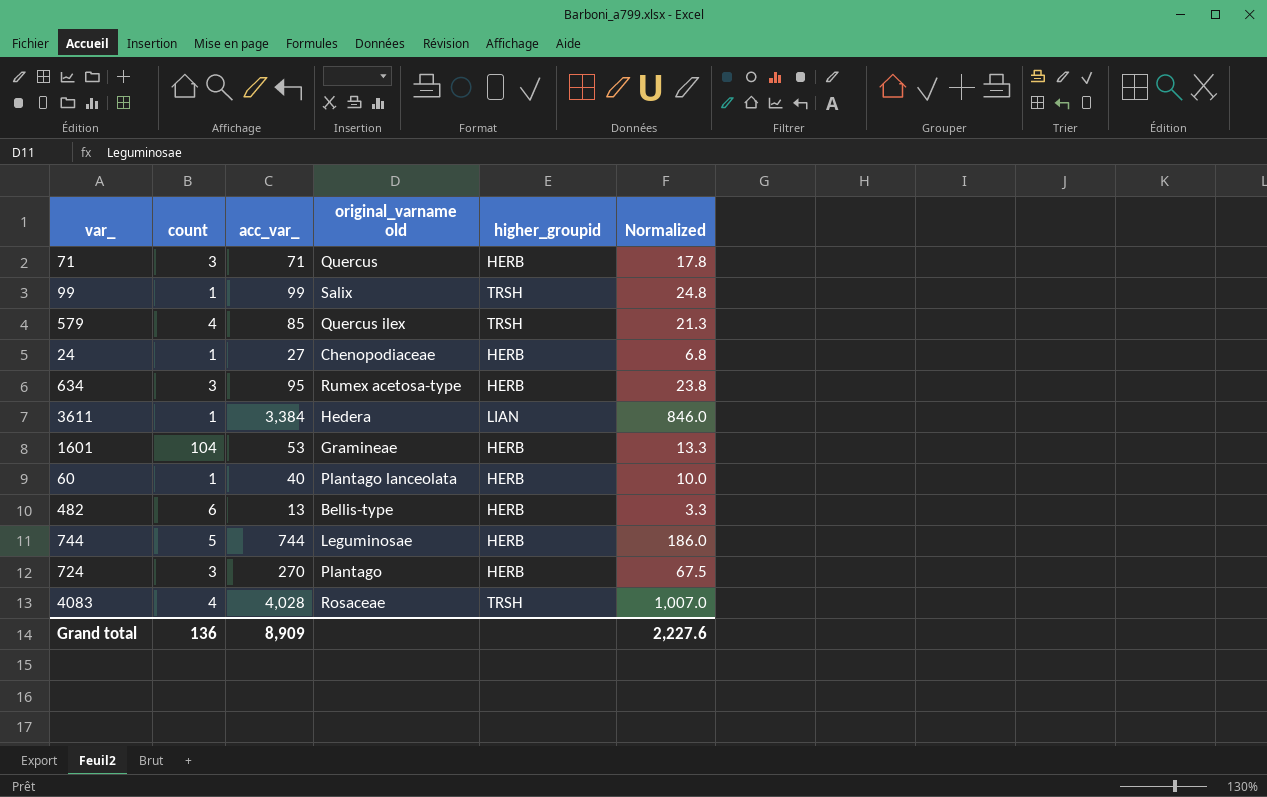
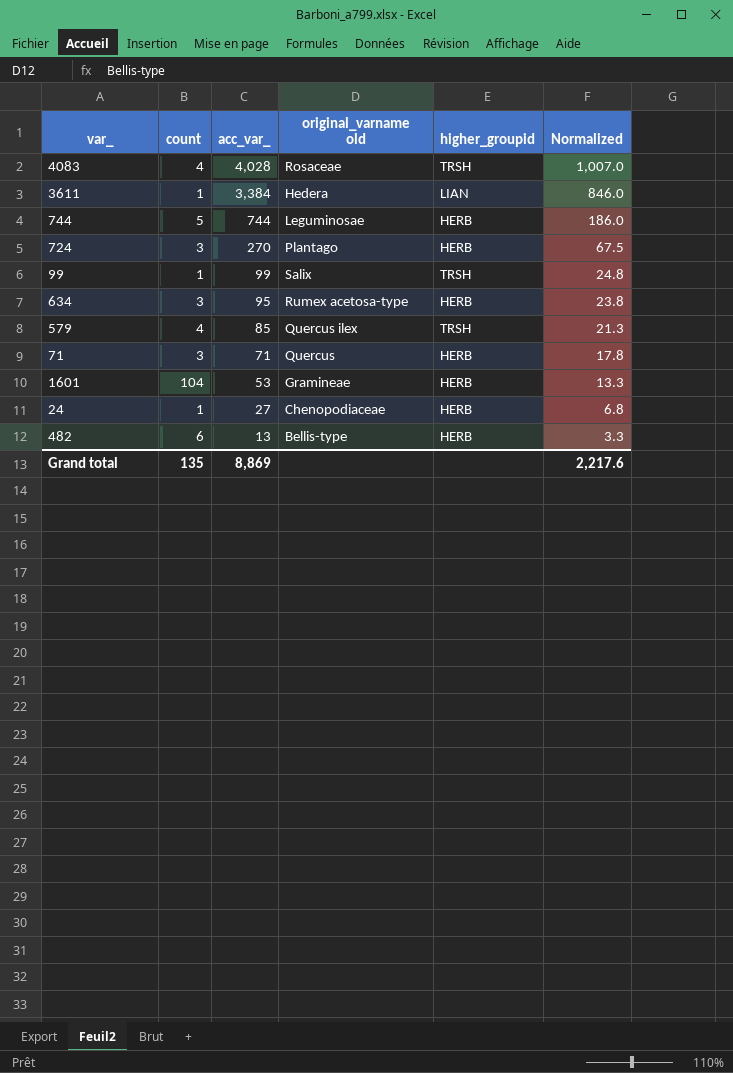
row order: none -> acc_var_ descending
row 60: 1 | 40 | Plantago lanceolata | HERB | 10.0 -> none
Grand total | count: 136 -> 135
Grand total | acc_var_: 8,909 -> 8,869
Grand total | Normalized: 2,227.6 -> 2,217.6

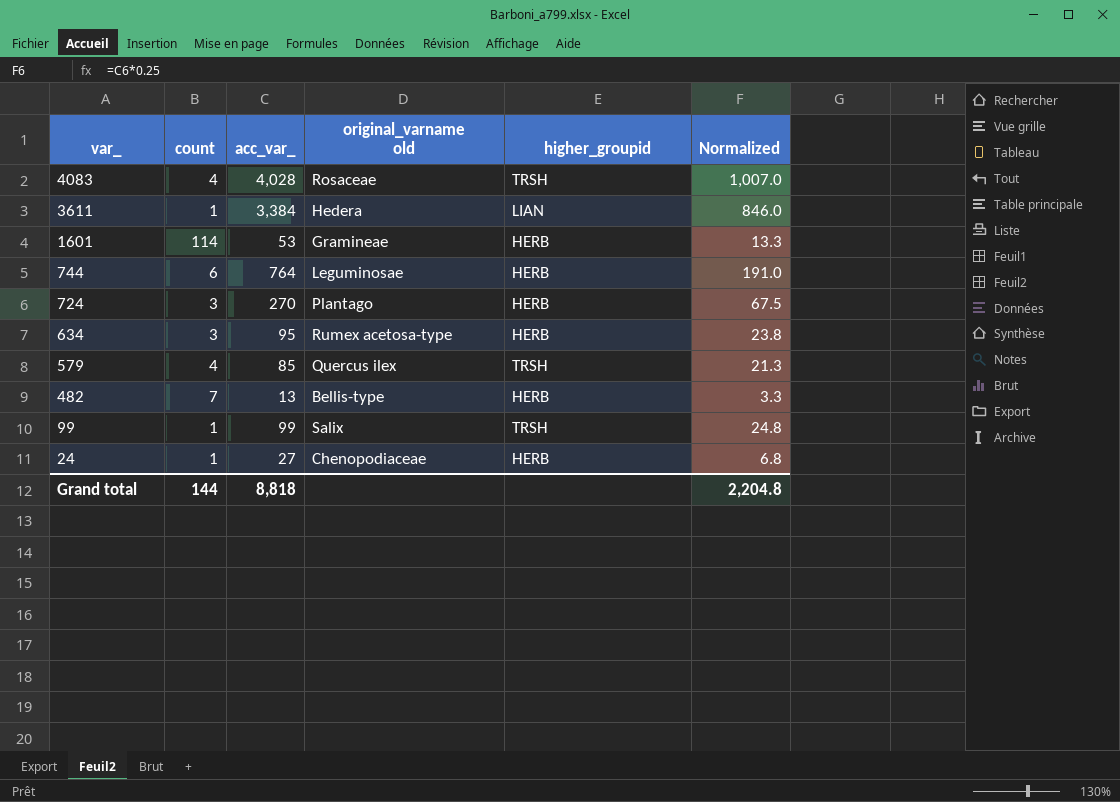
row order: acc_var_ descending -> var_ descending
row 71: 3 | 71 | Quercus | HERB | 17.8 -> none
1601 | count: 104 -> 114
744 | count: 5 -> 6
744 | acc_var_: 744 -> 764
744 | Normalized: 186.0 -> 191.0
482 | count: 6 -> 7
Grand total | count: 135 -> 144
Grand total | acc_var_: 8,869 -> 8,818
Grand total | Normalized: 2,217.6 -> 2,204.8

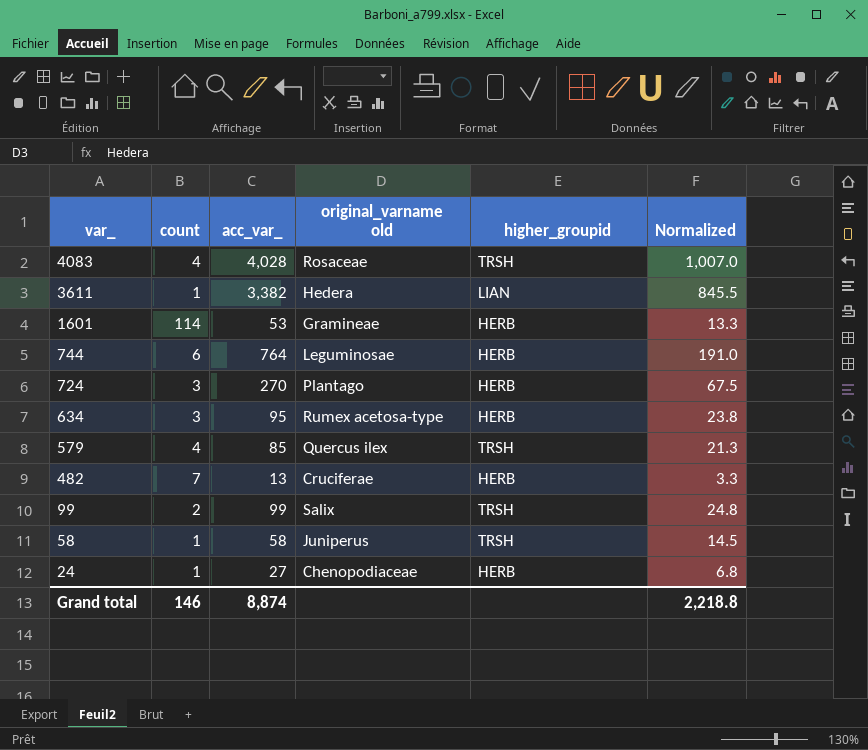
3611 | acc_var_: 3,384 -> 3,382
3611 | Normalized: 846.0 -> 845.5
482 | original_varname old: Bellis-type -> Cruciferae
99 | count: 1 -> 2
row 58: none -> 1 | 58 | Juniperus | TRSH | 14.5
Grand total | count: 144 -> 146
Grand total | acc_var_: 8,818 -> 8,874
Grand total | Normalized: 2,204.8 -> 2,218.8

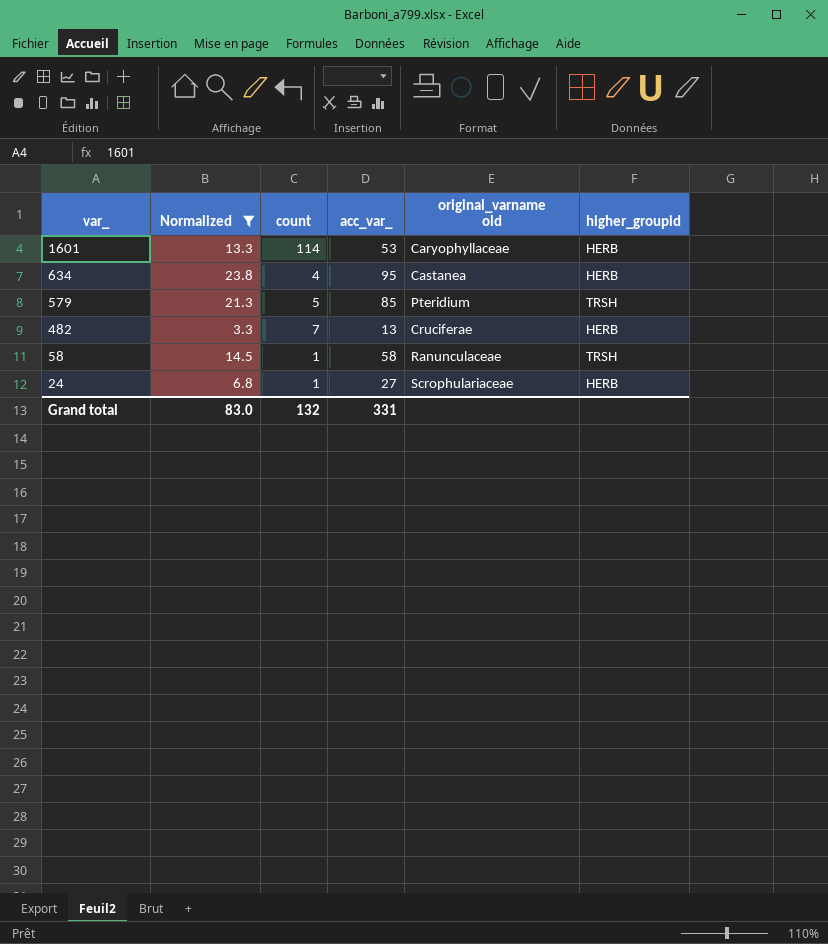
filter: none -> Normalized <= 23.8
column Normalized | position: 6 -> 2
1601 | original_varname old: Gramineae -> Caryophyllaceae
634 | count: 3 -> 4
634 | original_varname old: Rumex acetosa-type -> Castanea
579 | count: 4 -> 5
579 | original_varname old: Quercus ilex -> Pteridium
58 | original_varname old: Juniperus -> Ranunculaceae
24 | original_varname old: Chenopodiaceae -> Scrophulariaceae
Grand total | Normalized: 2,218.8 -> 83.0
Grand total | count: 146 -> 132
Grand total | acc_var_: 8,874 -> 331

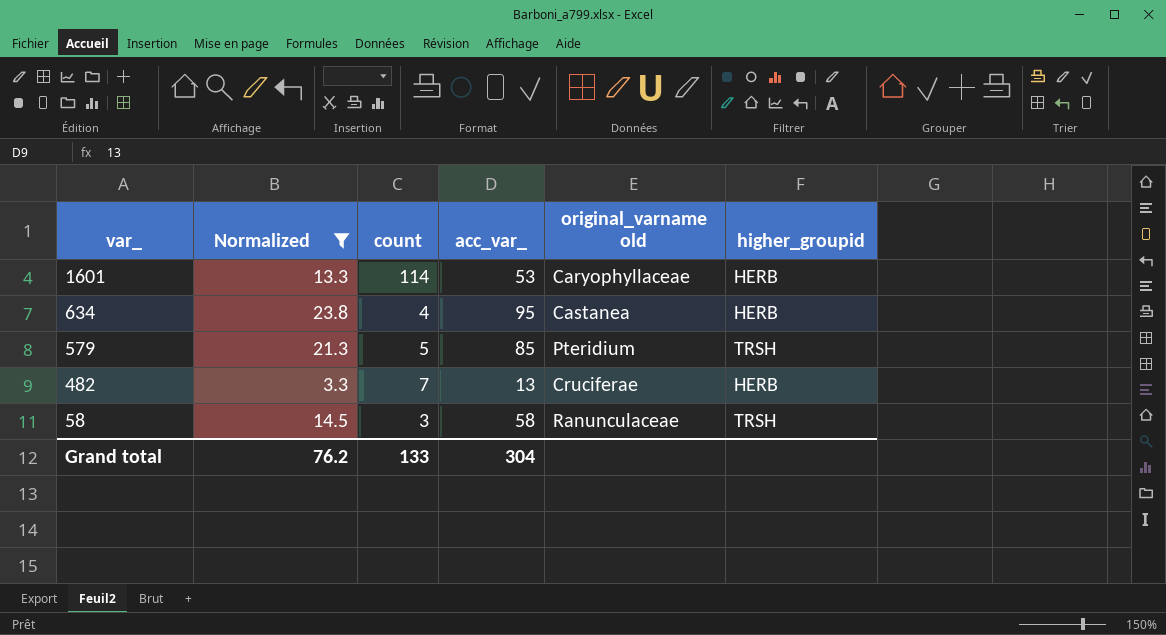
row 24: 6.8 | 1 | 27 | Scrophulariaceae | HERB -> none
58 | count: 1 -> 3
Grand total | Normalized: 83.0 -> 76.2
Grand total | count: 132 -> 133
Grand total | acc_var_: 331 -> 304

